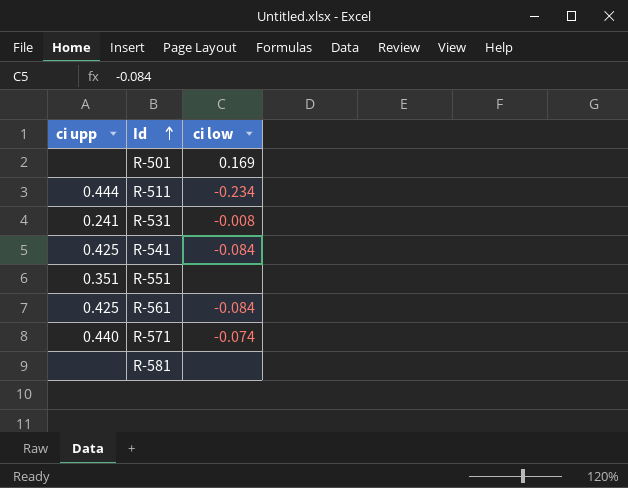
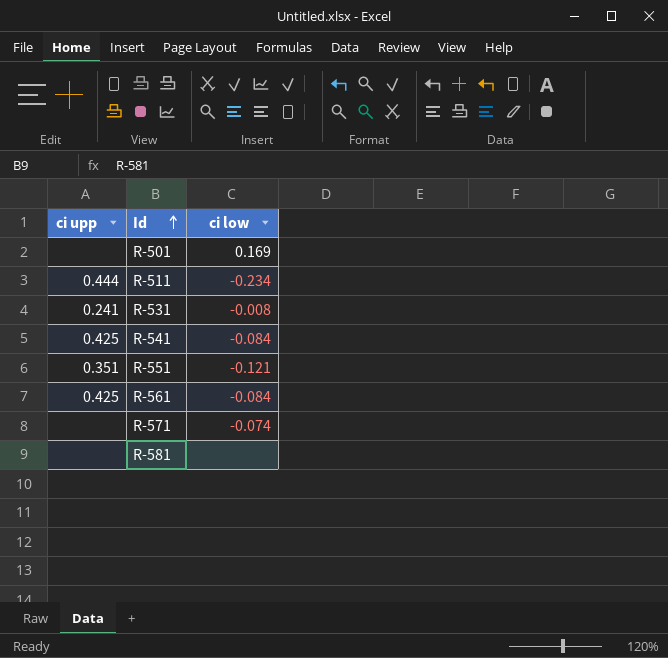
R-551 | ci low: none -> -0.121
R-571 | ci upp: 0.440 -> none

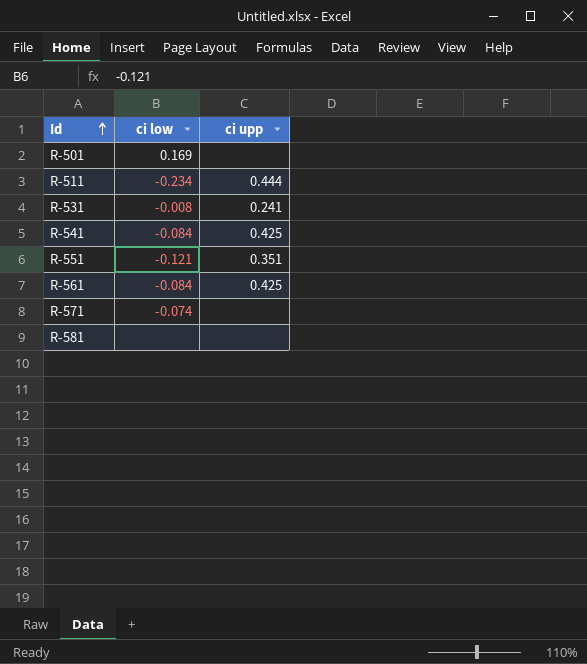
column ci upp | position: 1 -> 3

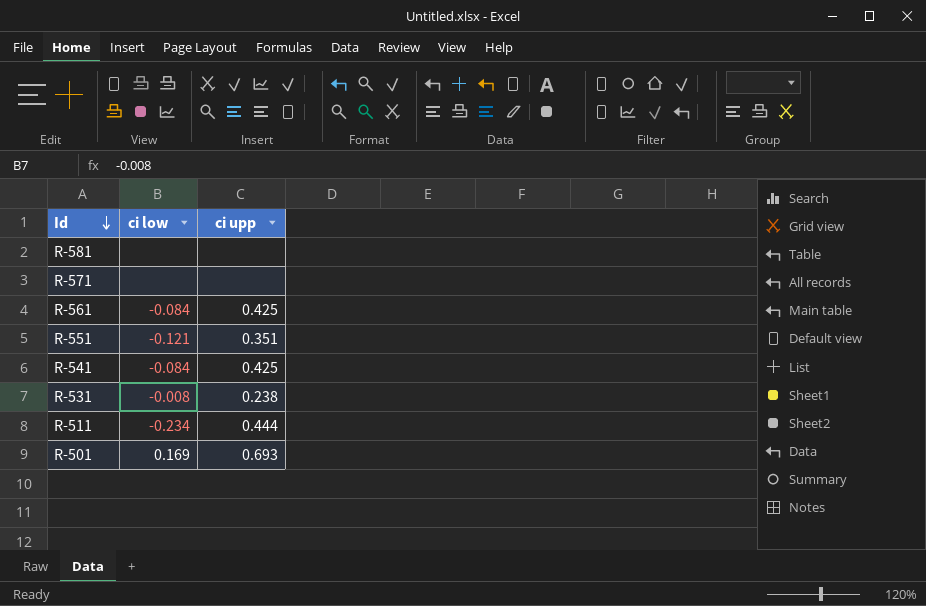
row order: Id ascending -> Id descending
R-571 | ci low: -0.074 -> none
R-531 | ci upp: 0.241 -> 0.238
R-501 | ci upp: none -> 0.693

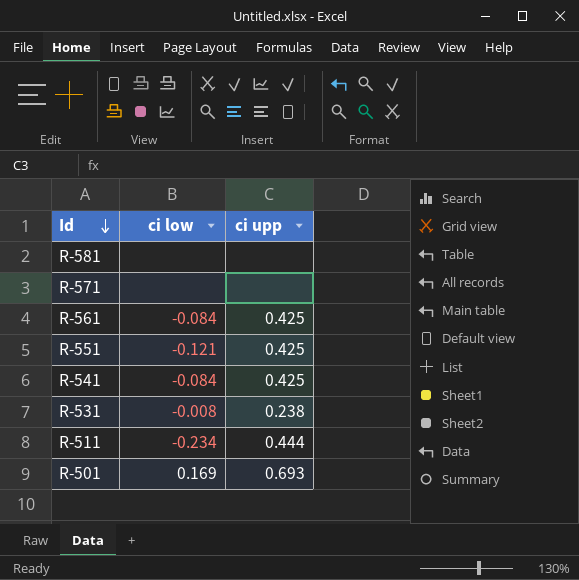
R-551 | ci upp: 0.351 -> 0.425

